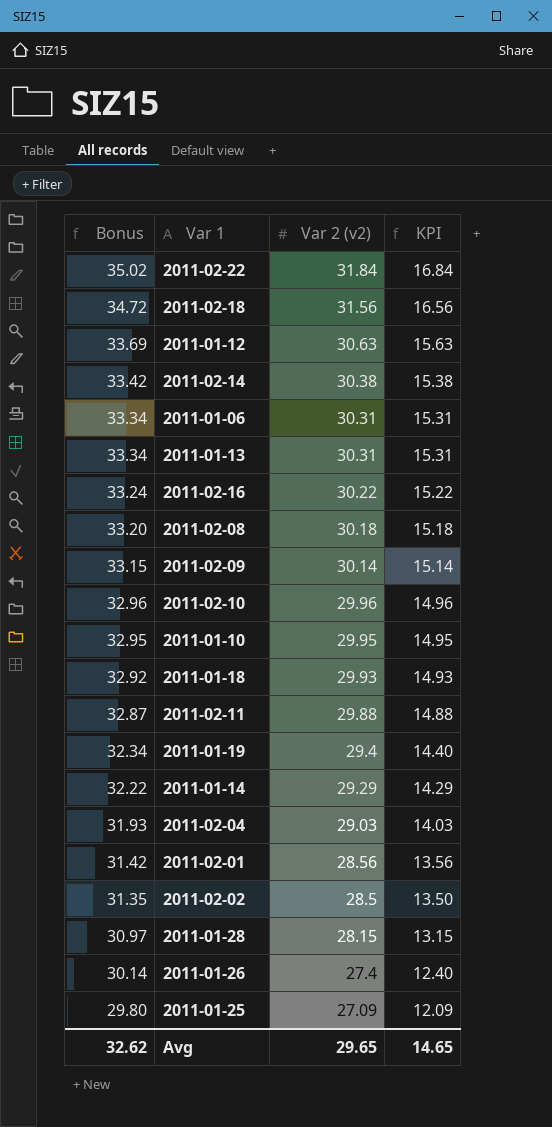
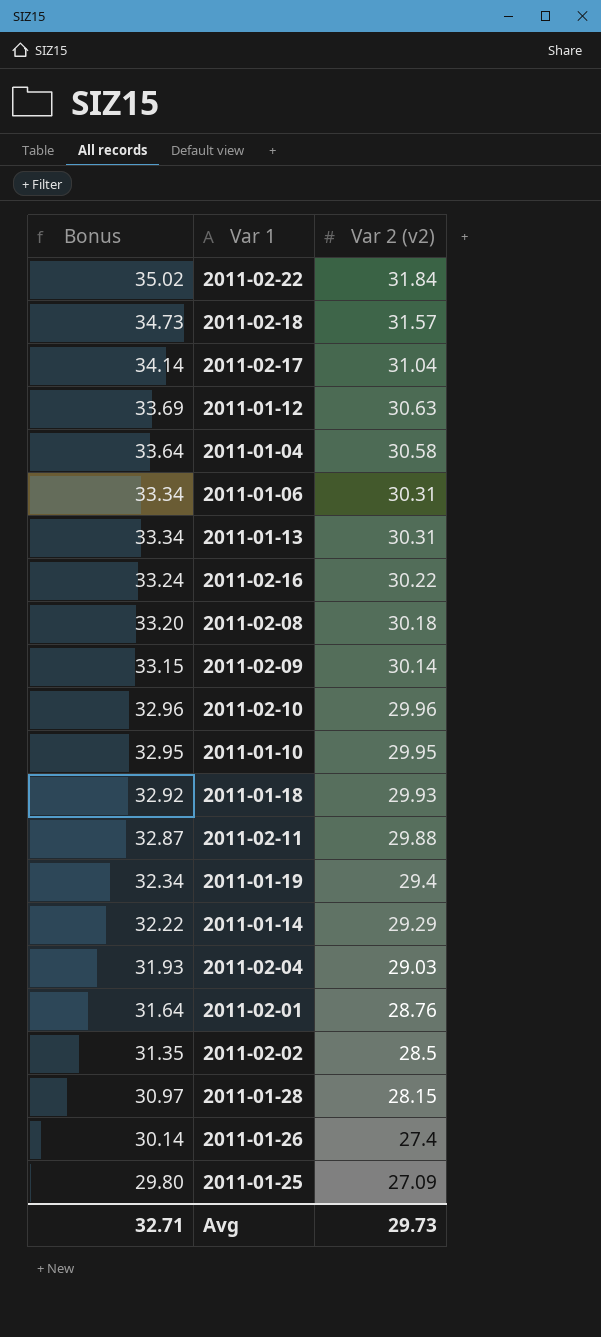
column KPI | formula: [Var 2 (v2)] - 15 -> none
row 2011-02-14: 33.42 | 30.38 | 15.38 -> none
2011-02-18 | Bonus: 34.72 -> 34.73
2011-02-18 | Var 2 (v2): 31.56 -> 31.57
row 2011-02-17: none -> 34.14 | 31.04
row 2011-01-04: none -> 33.64 | 30.58
2011-02-01 | Bonus: 31.42 -> 31.64
2011-02-01 | Var 2 (v2): 28.56 -> 28.76
Avg | Bonus: 32.62 -> 32.71
Avg | Var 2 (v2): 29.65 -> 29.73

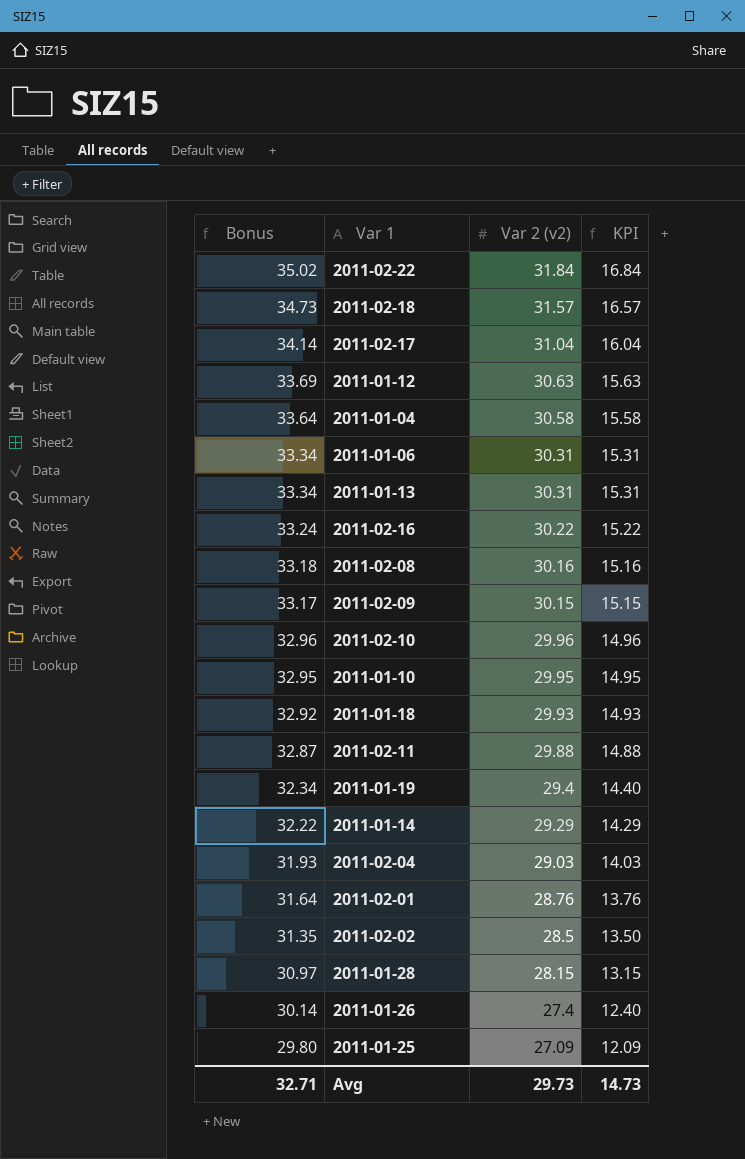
column KPI | formula: none -> [Var 2 (v2)] - 15
2011-02-08 | Bonus: 33.20 -> 33.18
2011-02-08 | Var 2 (v2): 30.18 -> 30.16
2011-02-09 | Bonus: 33.15 -> 33.17
2011-02-09 | Var 2 (v2): 30.14 -> 30.15

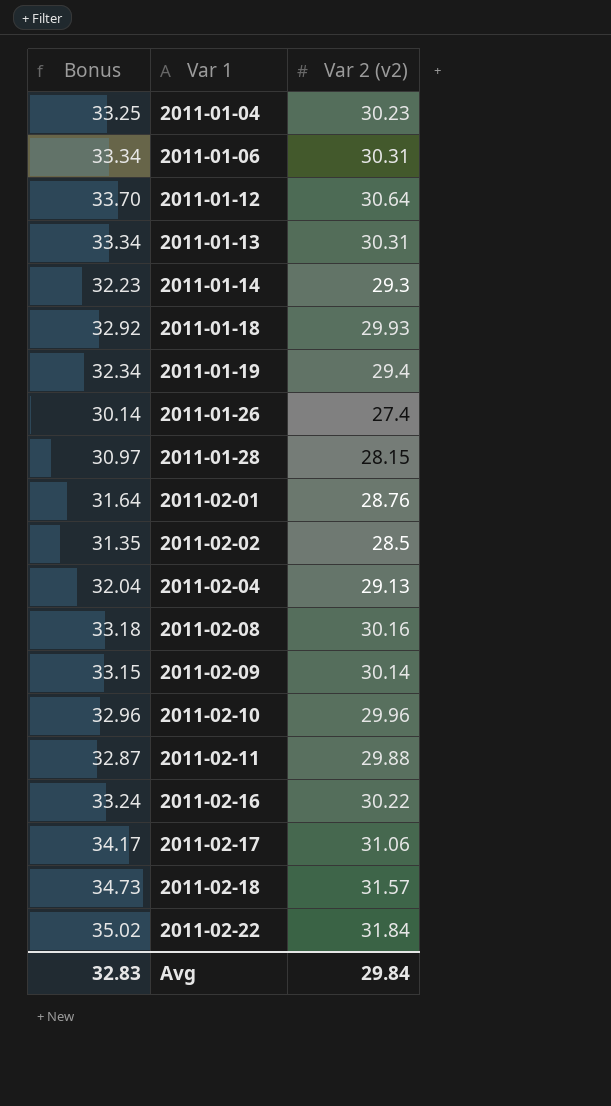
row order: Bonus descending -> Var 1 ascending
column KPI | formula: [Var 2 (v2)] - 15 -> none
row 2011-01-10: 32.95 | 29.95 | 14.95 -> none
row 2011-01-25: 29.80 | 27.09 | 12.09 -> none
2011-01-04 | Bonus: 33.64 -> 33.25
2011-01-04 | Var 2 (v2): 30.58 -> 30.23
2011-01-12 | Bonus: 33.69 -> 33.70
2011-01-12 | Var 2 (v2): 30.63 -> 30.64
2011-01-14 | Bonus: 32.22 -> 32.23
2011-01-14 | Var 2 (v2): 29.29 -> 29.3
2011-02-04 | Bonus: 31.93 -> 32.04
2011-02-04 | Var 2 (v2): 29.03 -> 29.13
2011-02-09 | Bonus: 33.17 -> 33.15
2011-02-09 | Var 2 (v2): 30.15 -> 30.14
2011-02-17 | Bonus: 34.14 -> 34.17
2011-02-17 | Var 2 (v2): 31.04 -> 31.06
Avg | Bonus: 32.71 -> 32.83
Avg | Var 2 (v2): 29.73 -> 29.84

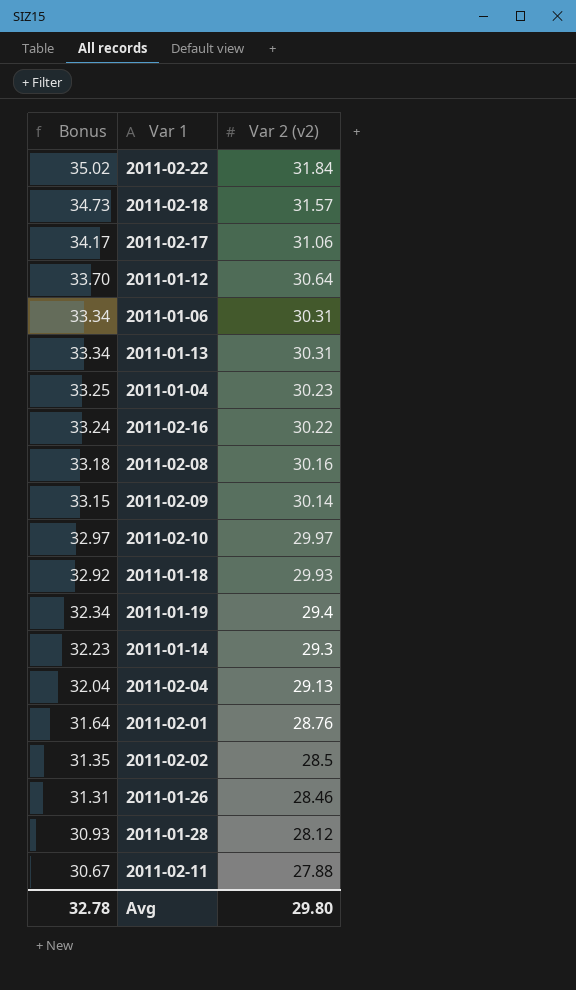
row order: Var 1 ascending -> Bonus descending
2011-02-10 | Bonus: 32.96 -> 32.97
2011-02-10 | Var 2 (v2): 29.96 -> 29.97
2011-01-26 | Bonus: 30.14 -> 31.31
2011-01-26 | Var 2 (v2): 27.4 -> 28.46
2011-01-28 | Bonus: 30.97 -> 30.93
2011-01-28 | Var 2 (v2): 28.15 -> 28.12
2011-02-11 | Bonus: 32.87 -> 30.67
2011-02-11 | Var 2 (v2): 29.88 -> 27.88
Avg | Bonus: 32.83 -> 32.78
Avg | Var 2 (v2): 29.84 -> 29.80

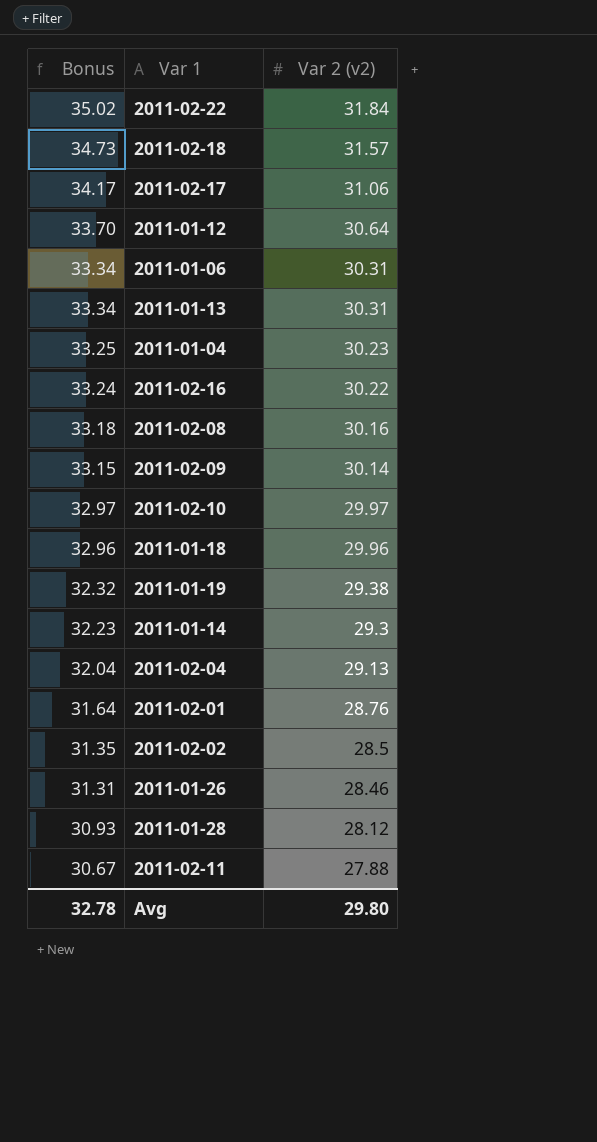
2011-01-18 | Bonus: 32.92 -> 32.96
2011-01-18 | Var 2 (v2): 29.93 -> 29.96
2011-01-19 | Bonus: 32.34 -> 32.32
2011-01-19 | Var 2 (v2): 29.4 -> 29.38

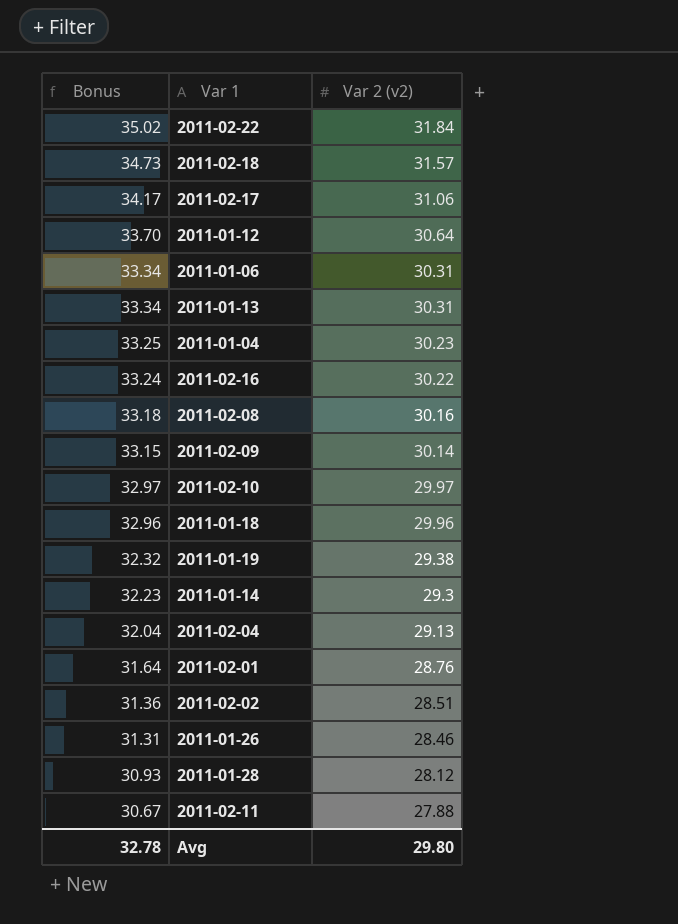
2011-02-02 | Bonus: 31.35 -> 31.36
2011-02-02 | Var 2 (v2): 28.5 -> 28.51

